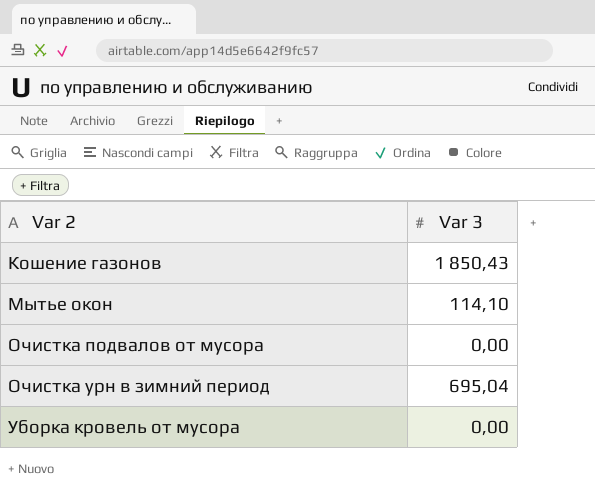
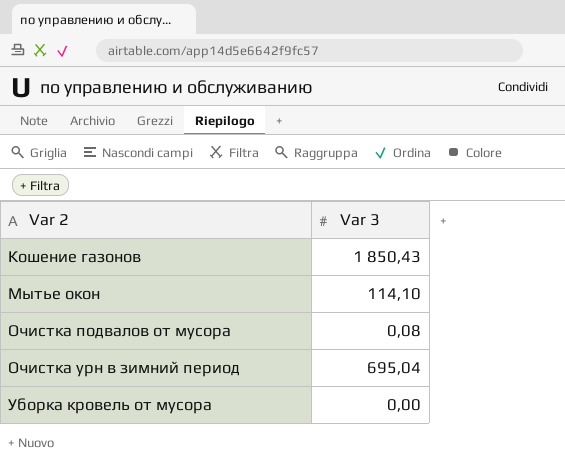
Очистка подвалов от мусора | Var 3: 0,00 -> 0,08

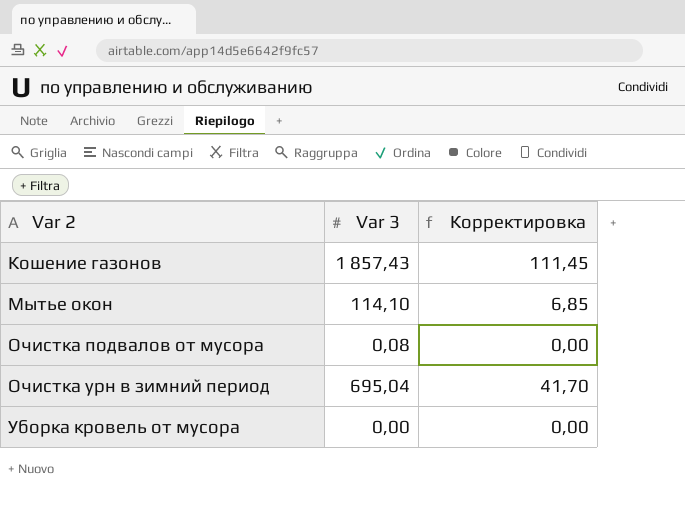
column Корректировка | formula: none -> [Var 3] * 0,06
Кошение газонов | Var 3: 1 850,43 -> 1 857,43

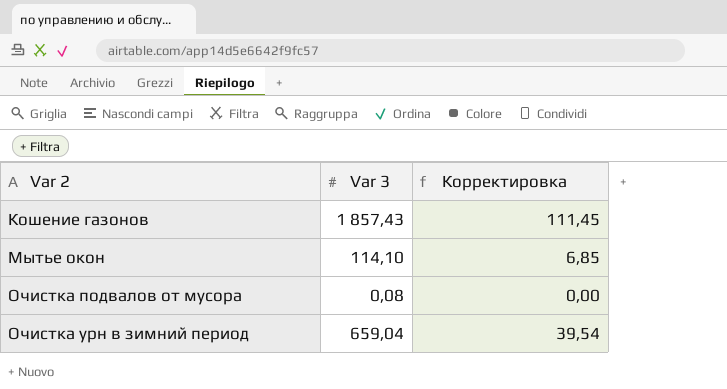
row Уборка кровель от мусора: 0,00 | 0,00 -> none
Очистка урн в зимний период | Var 3: 695,04 -> 659,04
Очистка урн в зимний период | Корректировка: 41,70 -> 39,54

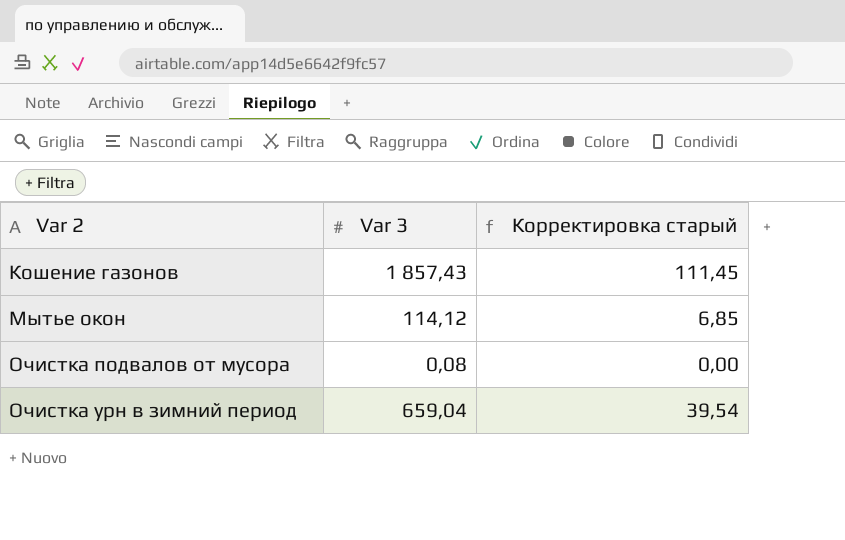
column name: Корректировка -> Корректировка старый
Мытье окон | Var 3: 114,10 -> 114,12

